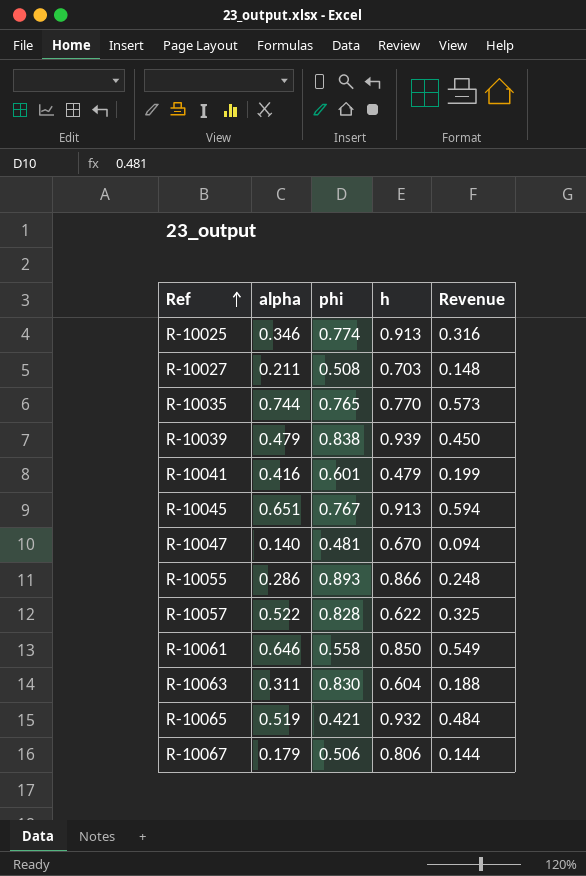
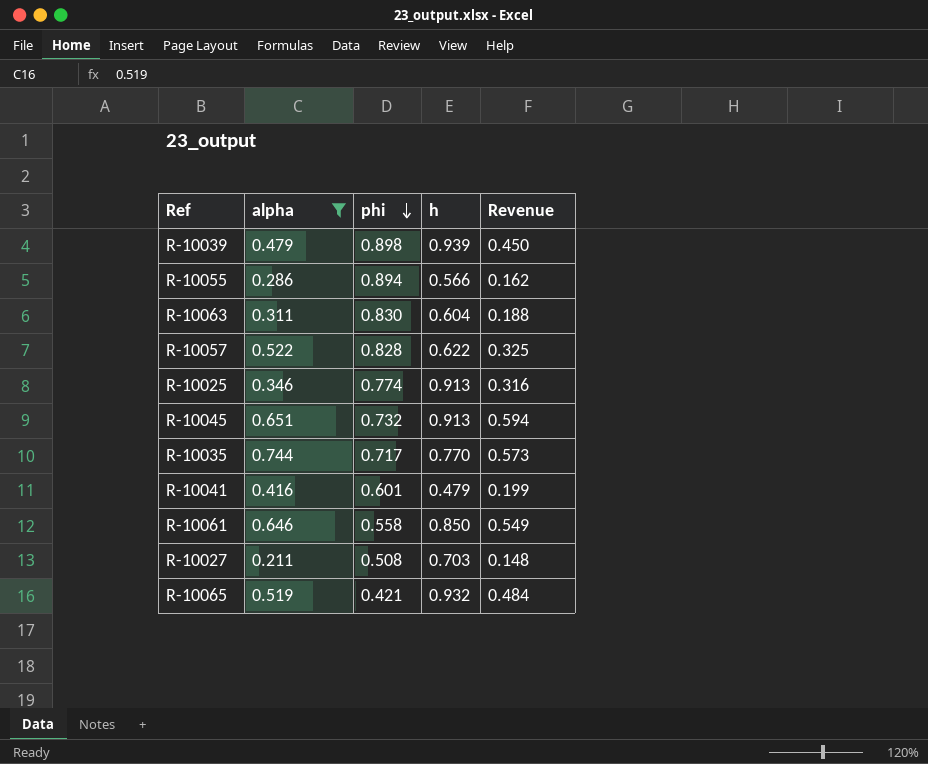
filter: none -> alpha >= 0.211
row order: Ref ascending -> phi descending
R-10039 | phi: 0.838 -> 0.898
R-10055 | phi: 0.893 -> 0.894
R-10055 | h: 0.866 -> 0.566
R-10055 | Revenue: 0.248 -> 0.162
R-10045 | phi: 0.767 -> 0.732
R-10035 | phi: 0.765 -> 0.717

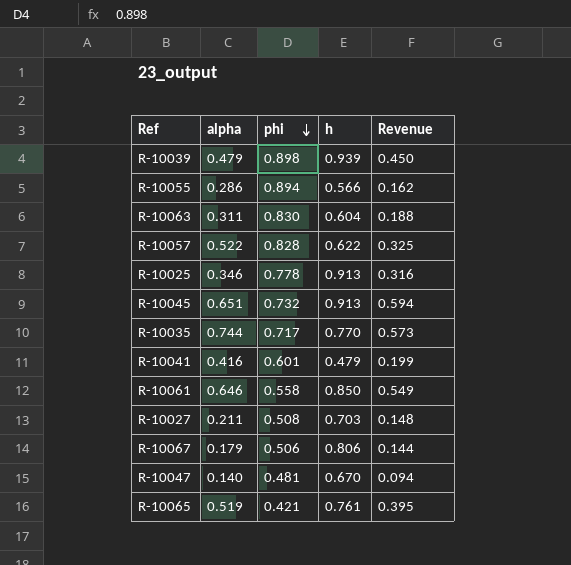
filter: alpha >= 0.211 -> none
R-10025 | phi: 0.774 -> 0.778
R-10065 | h: 0.932 -> 0.761
R-10065 | Revenue: 0.484 -> 0.395

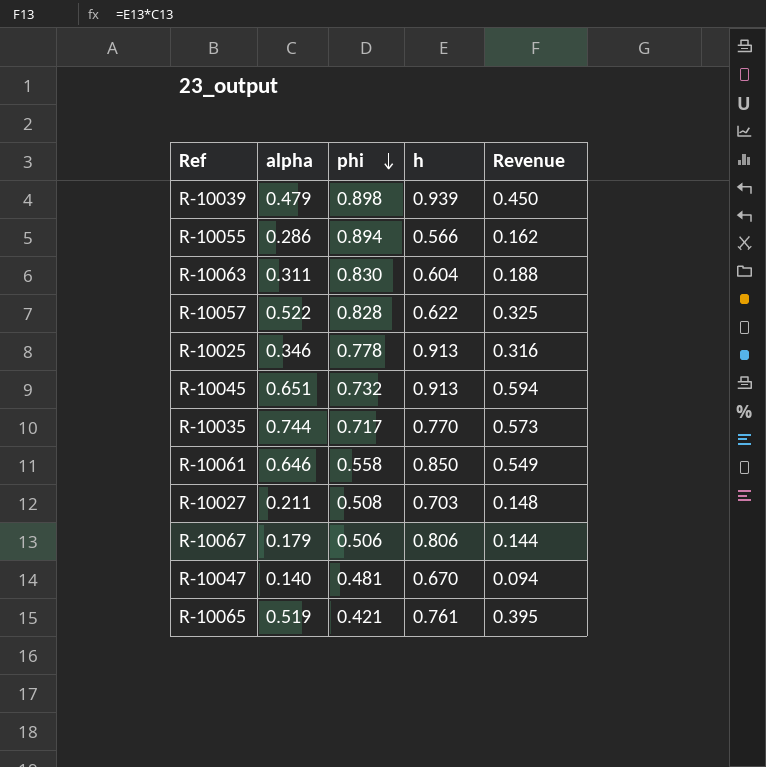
row R-10041: 0.416 | 0.601 | 0.479 | 0.199 -> none

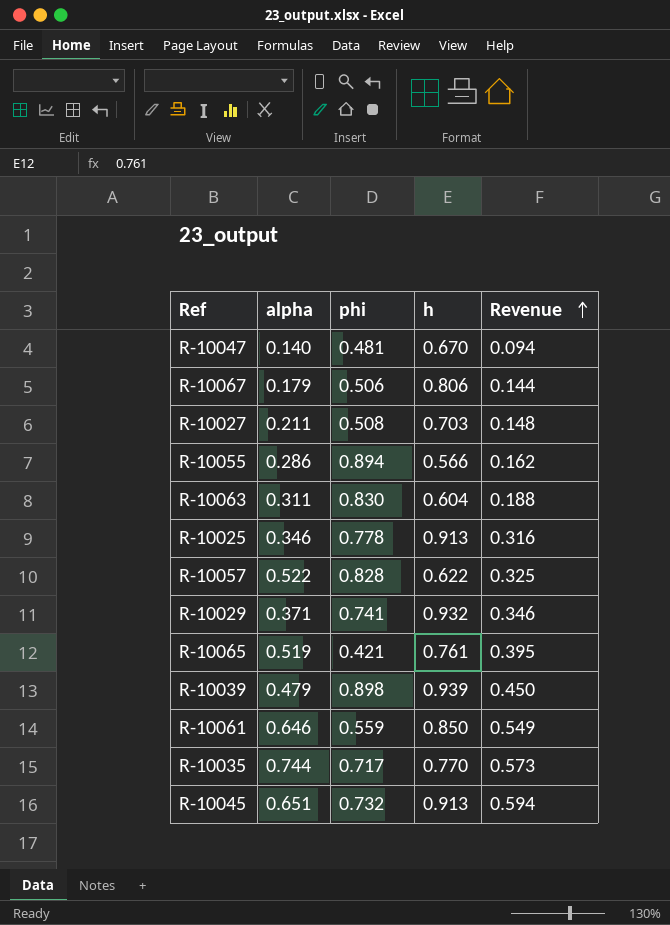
row order: phi descending -> Revenue ascending
row R-10029: none -> 0.371 | 0.741 | 0.932 | 0.346
R-10061 | phi: 0.558 -> 0.559

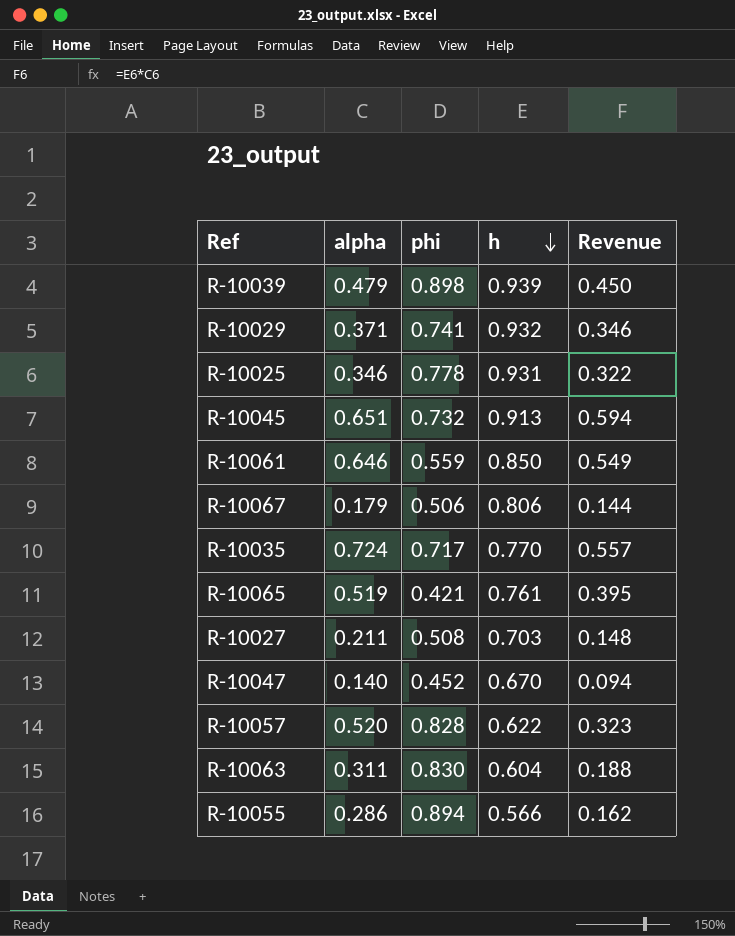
row order: Revenue ascending -> h descending
R-10025 | h: 0.913 -> 0.931
R-10025 | Revenue: 0.316 -> 0.322
R-10035 | alpha: 0.744 -> 0.724
R-10035 | Revenue: 0.573 -> 0.557
R-10047 | phi: 0.481 -> 0.452
R-10057 | alpha: 0.522 -> 0.520
R-10057 | Revenue: 0.325 -> 0.323

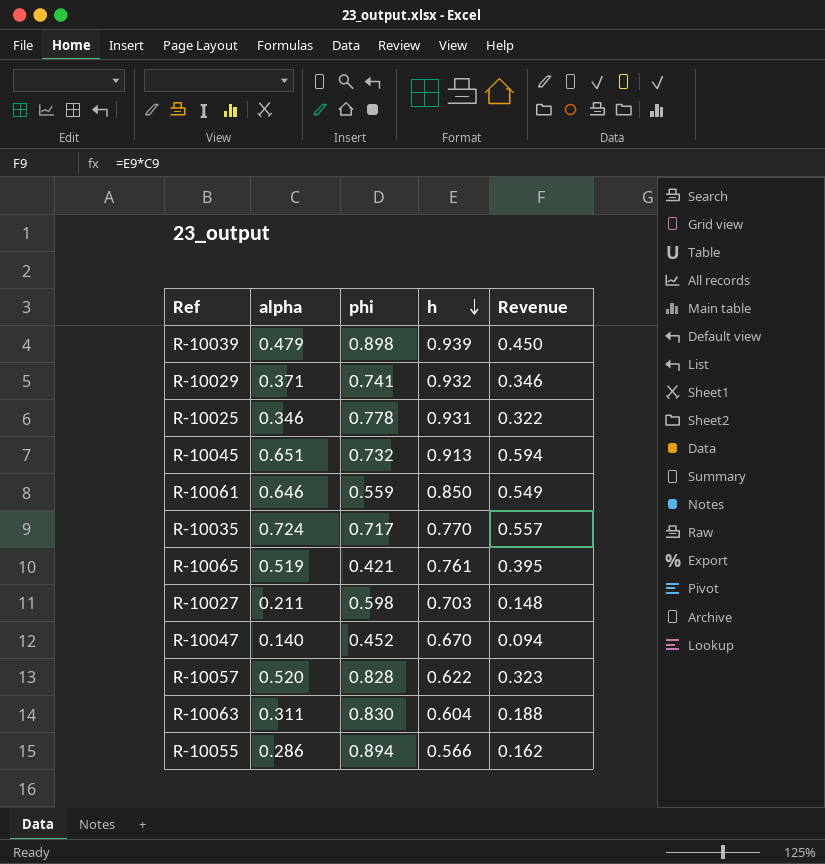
row R-10067: 0.179 | 0.506 | 0.806 | 0.144 -> none
R-10027 | phi: 0.508 -> 0.598

